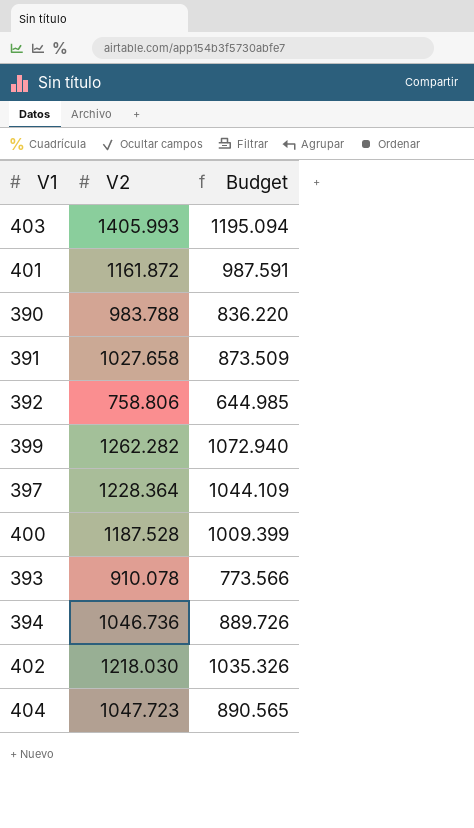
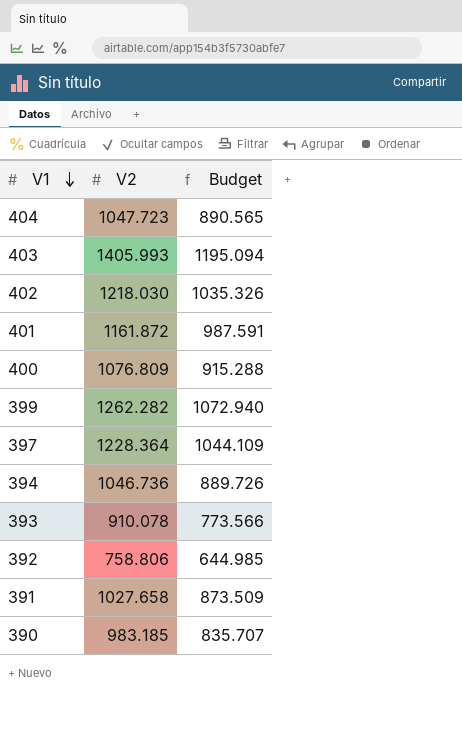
row order: none -> V1 descending
400 | V2: 1187.528 -> 1076.809
400 | Budget: 1009.399 -> 915.288
390 | V2: 983.788 -> 983.185
390 | Budget: 836.220 -> 835.707

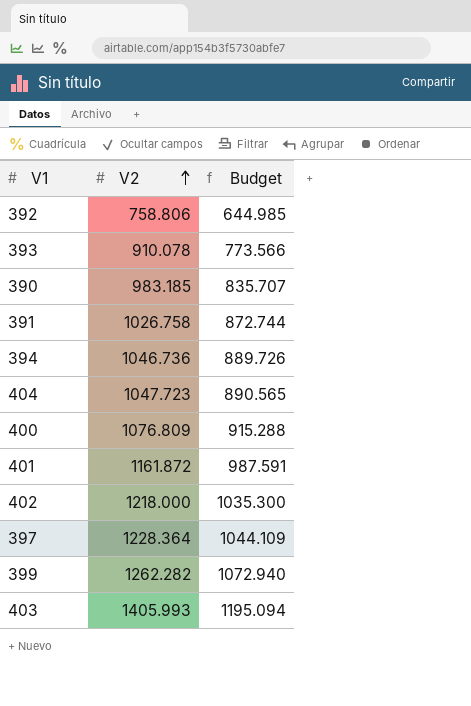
row order: V1 descending -> V2 ascending
391 | V2: 1027.658 -> 1026.758
391 | Budget: 873.509 -> 872.744
402 | V2: 1218.030 -> 1218.000
402 | Budget: 1035.326 -> 1035.300

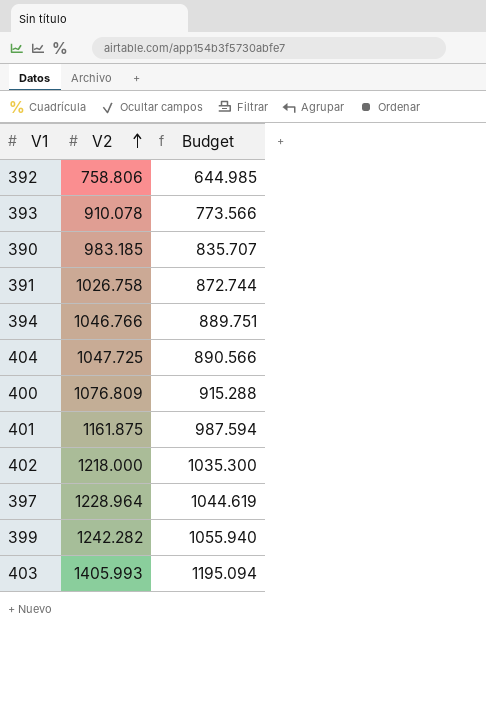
394 | V2: 1046.736 -> 1046.766
394 | Budget: 889.726 -> 889.751
404 | V2: 1047.723 -> 1047.725
404 | Budget: 890.565 -> 890.566
401 | V2: 1161.872 -> 1161.875
401 | Budget: 987.591 -> 987.594
397 | V2: 1228.364 -> 1228.964
397 | Budget: 1044.109 -> 1044.619
399 | V2: 1262.282 -> 1242.282
399 | Budget: 1072.940 -> 1055.940

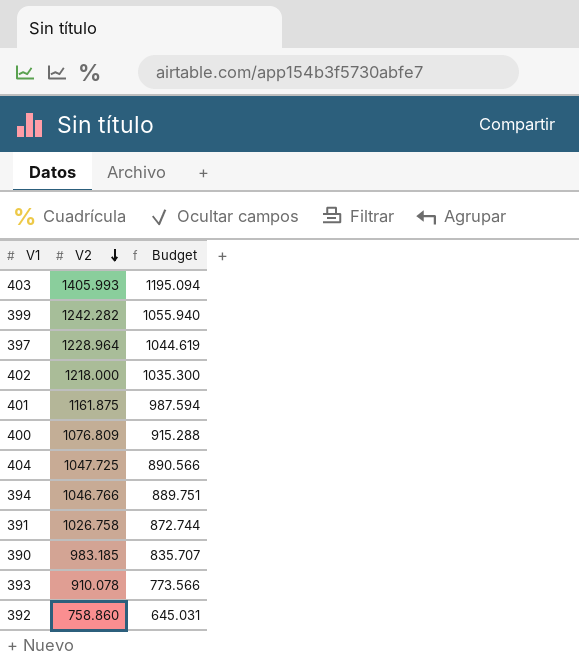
row order: V2 ascending -> V2 descending
392 | V2: 758.806 -> 758.860
392 | Budget: 644.985 -> 645.031

